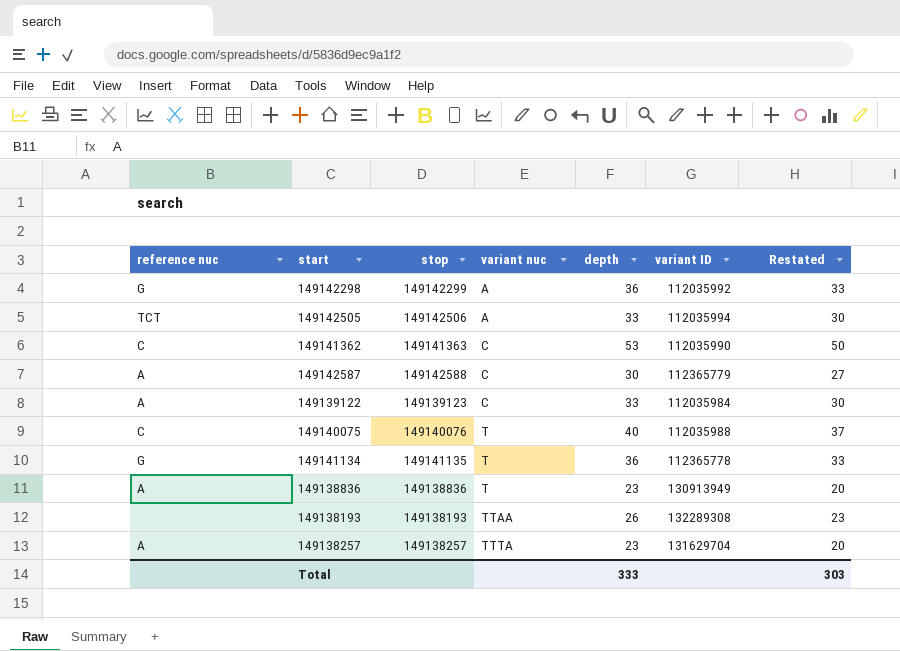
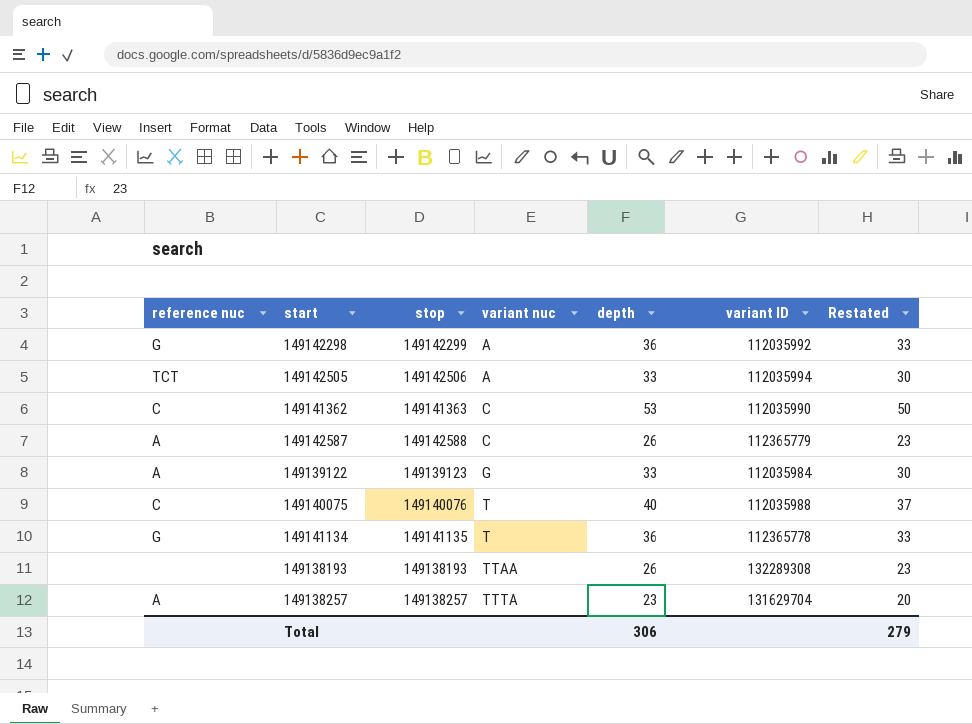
row 149138836: A | 149138836 | T | 23 | 130913949 | 20 -> none
149142587 | depth: 30 -> 26
149142587 | Restated: 27 -> 23
149139122 | variant nuc: C -> G
Total | depth: 333 -> 306
Total | Restated: 303 -> 279

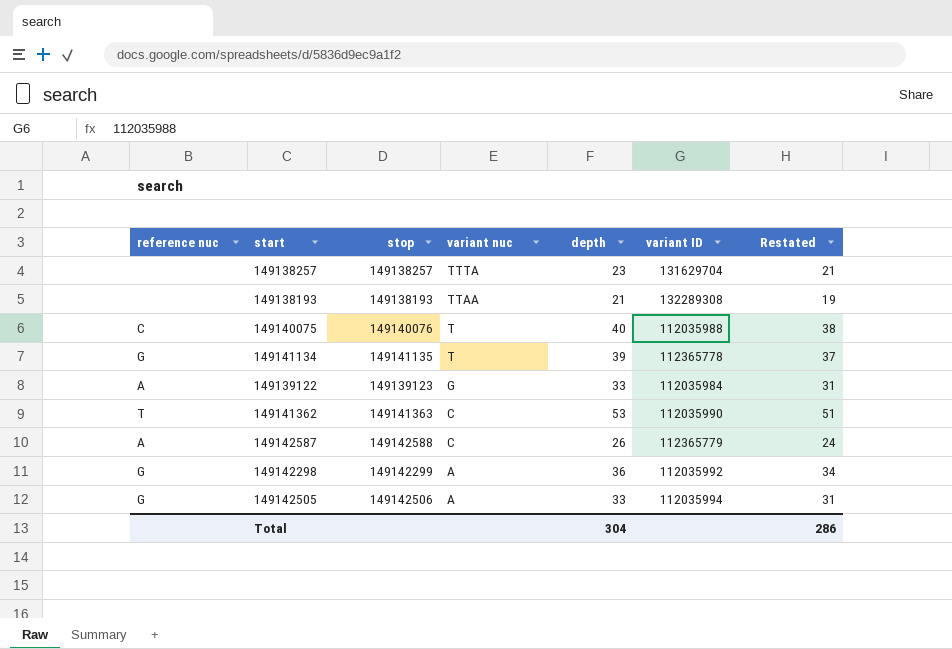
row order: variant nuc ascending -> variant nuc descending
column Restated | formula: [depth] - 3 -> [depth] - 2
149138257 | reference nuc: A -> none
149138193 | depth: 26 -> 21
149141134 | depth: 36 -> 39
149141362 | reference nuc: C -> T
149142505 | reference nuc: TCT -> G
Total | depth: 306 -> 304
Total | Restated: 279 -> 286

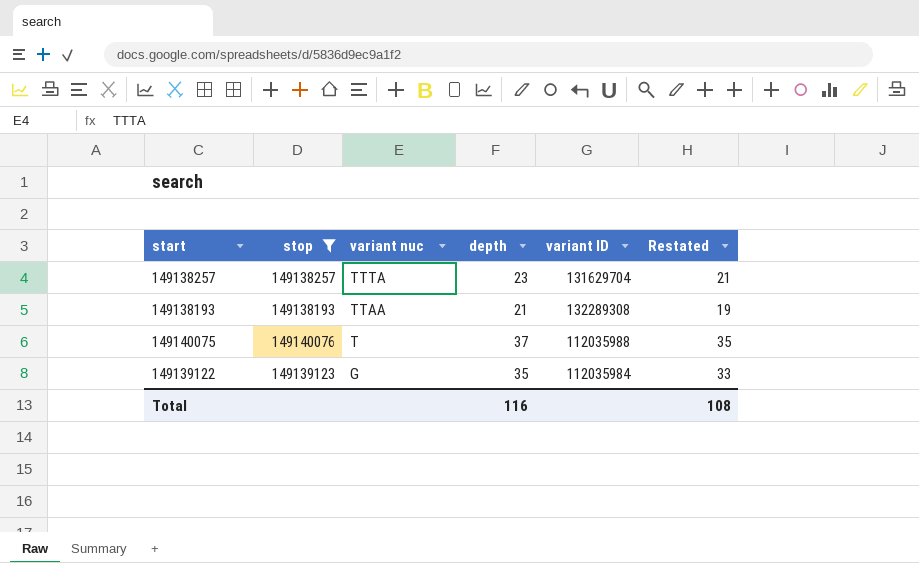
filter: none -> stop <= 149140076
column reference nuc | position: 1 -> none
149140075 | depth: 40 -> 37
149140075 | Restated: 38 -> 35
149139122 | depth: 33 -> 35
149139122 | Restated: 31 -> 33
Total | depth: 304 -> 116
Total | Restated: 286 -> 108

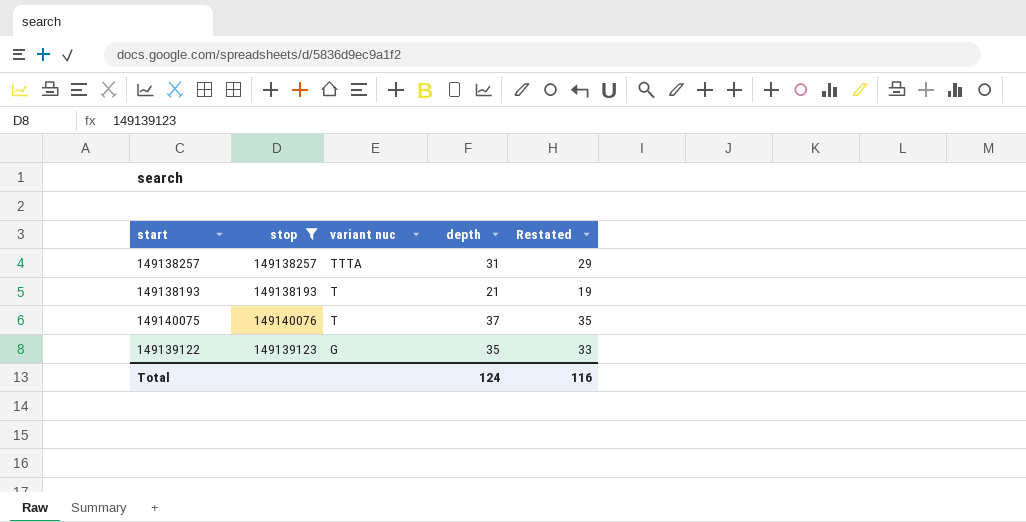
column variant ID | position: 5 -> none
149138257 | depth: 23 -> 31
149138257 | Restated: 21 -> 29
149138193 | variant nuc: TTAA -> T
Total | depth: 116 -> 124
Total | Restated: 108 -> 116

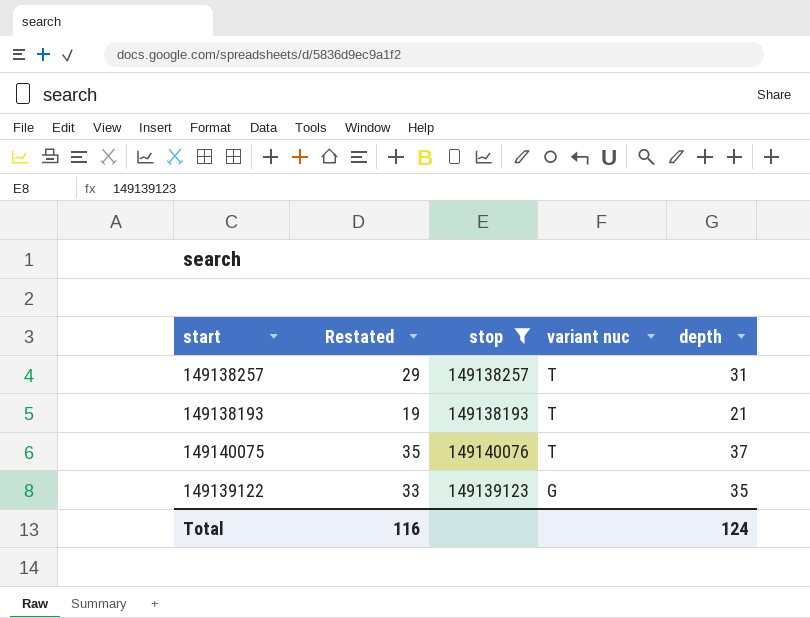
column Restated | position: 5 -> 2
149138257 | variant nuc: TTTA -> T

